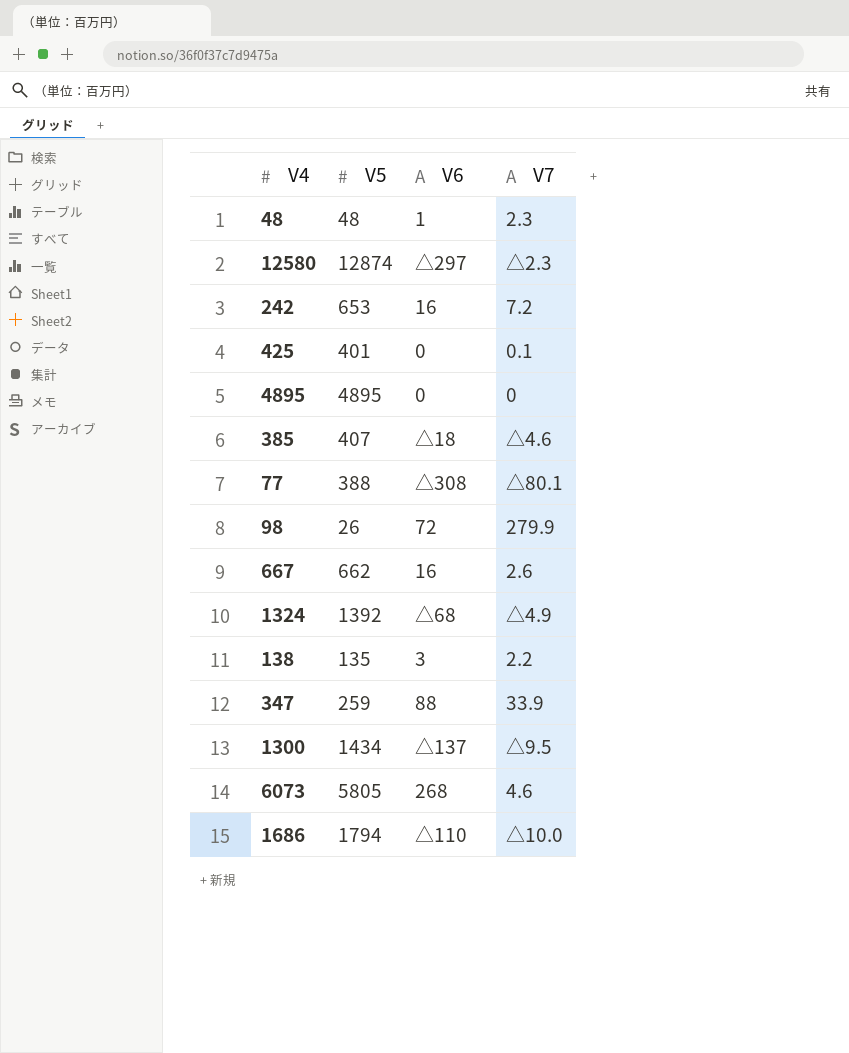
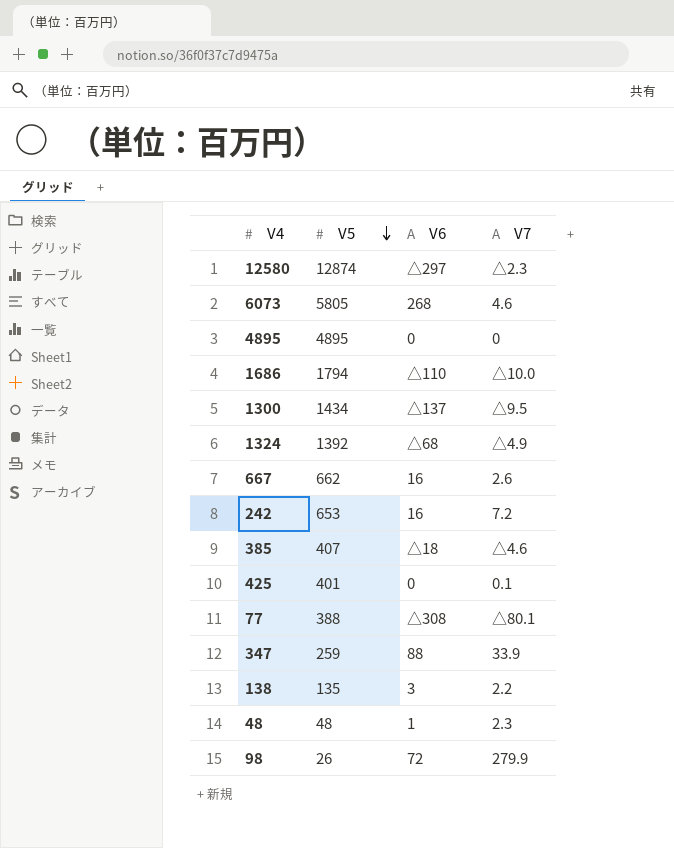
row order: none -> V5 descending

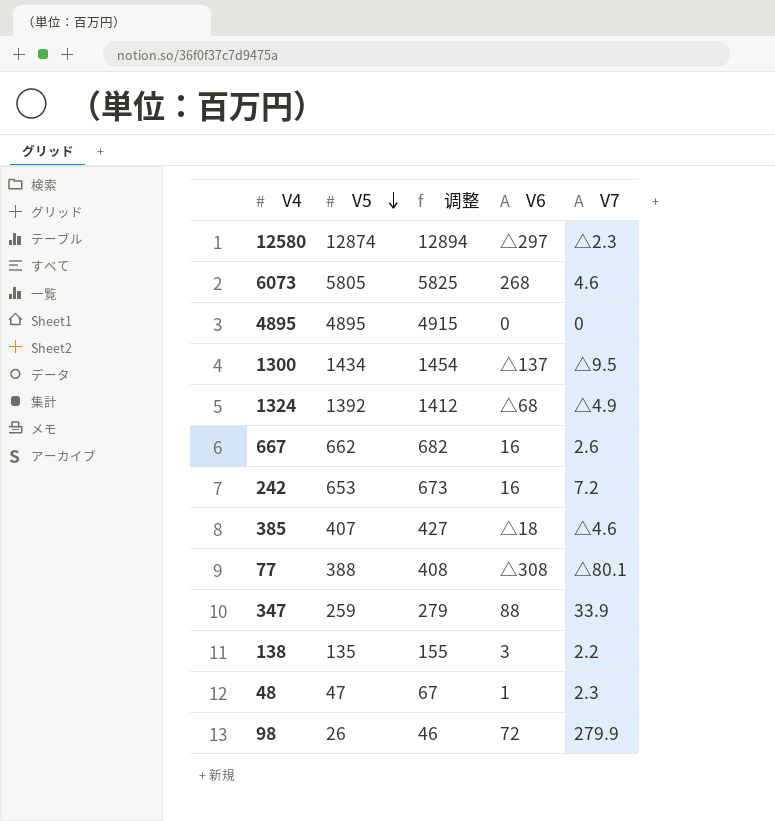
column 调整 | formula: none -> [V5] + 20
row 1686: 1794 | △110 | △10.0 -> none
row 425: 401 | 0 | 0.1 -> none
48 | V5: 48 -> 47

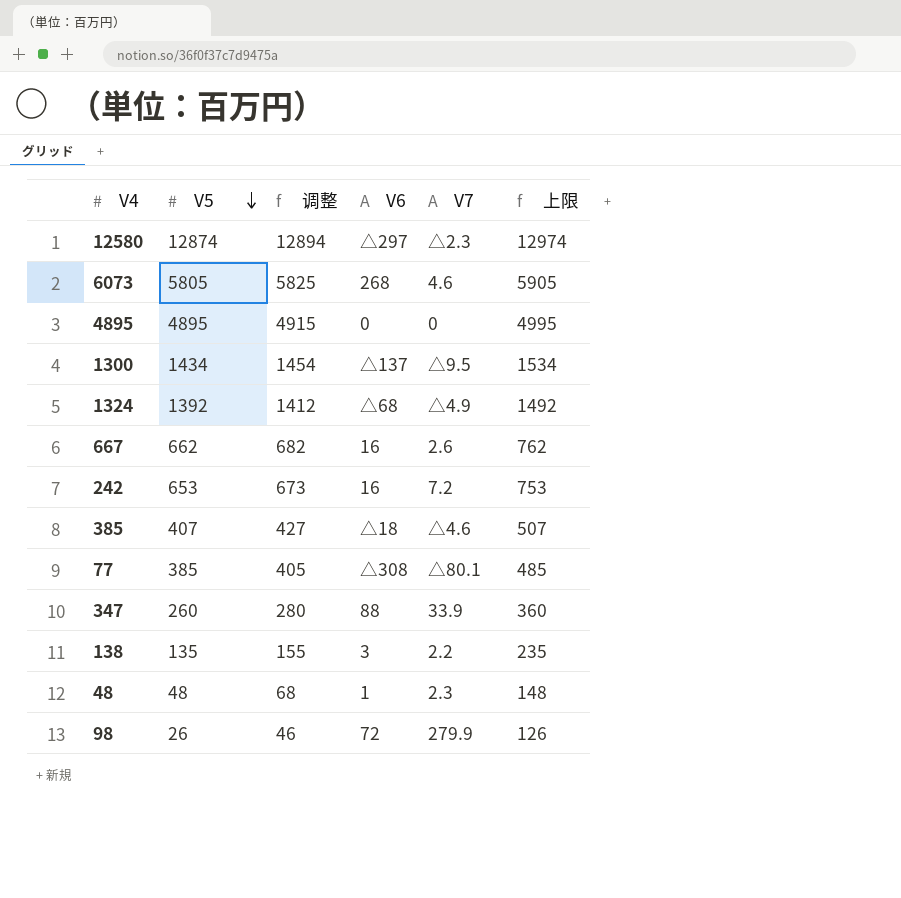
column 上限 | formula: none -> [V5] + 100
77 | V5: 388 -> 385
77 | 调整: 408 -> 405
347 | V5: 259 -> 260
347 | 调整: 279 -> 280
48 | V5: 47 -> 48
48 | 调整: 67 -> 68

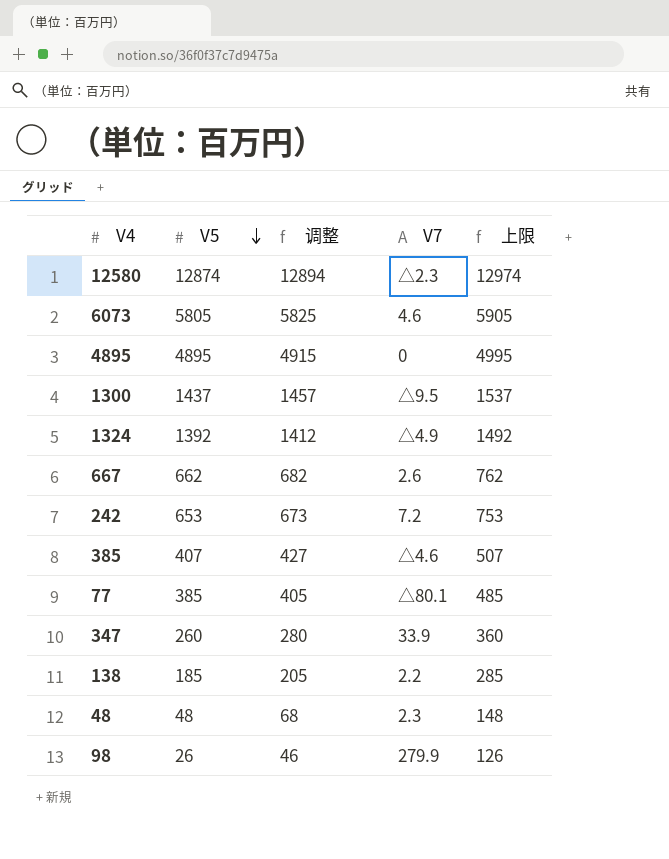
column V6 | position: 4 -> none
1300 | V5: 1434 -> 1437
1300 | 调整: 1454 -> 1457
1300 | 上限: 1534 -> 1537
138 | V5: 135 -> 185
138 | 调整: 155 -> 205
138 | 上限: 235 -> 285

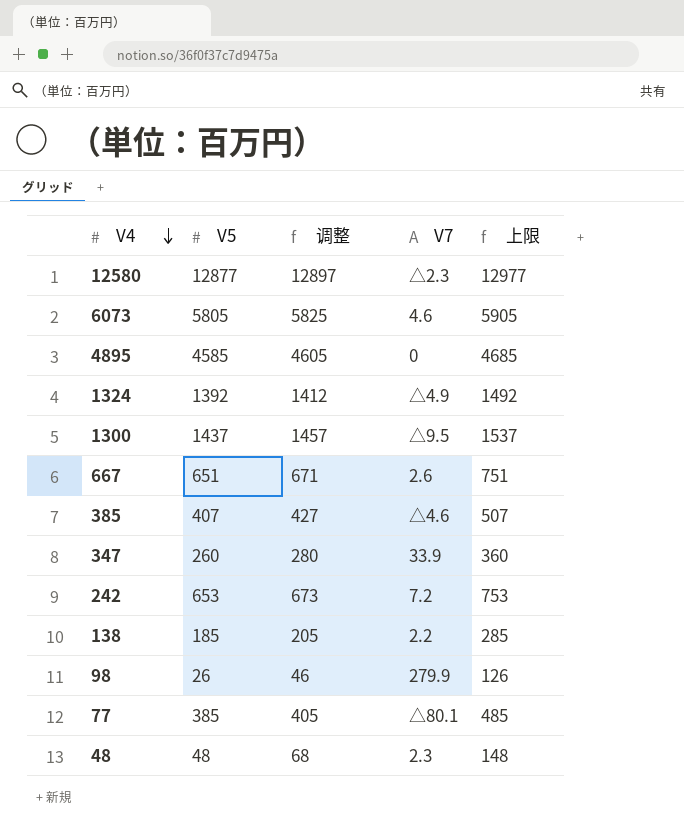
row order: V5 descending -> V4 descending
12580 | V5: 12874 -> 12877
12580 | 调整: 12894 -> 12897
12580 | 上限: 12974 -> 12977
4895 | V5: 4895 -> 4585
4895 | 调整: 4915 -> 4605
4895 | 上限: 4995 -> 4685
667 | V5: 662 -> 651
667 | 调整: 682 -> 671
667 | 上限: 762 -> 751

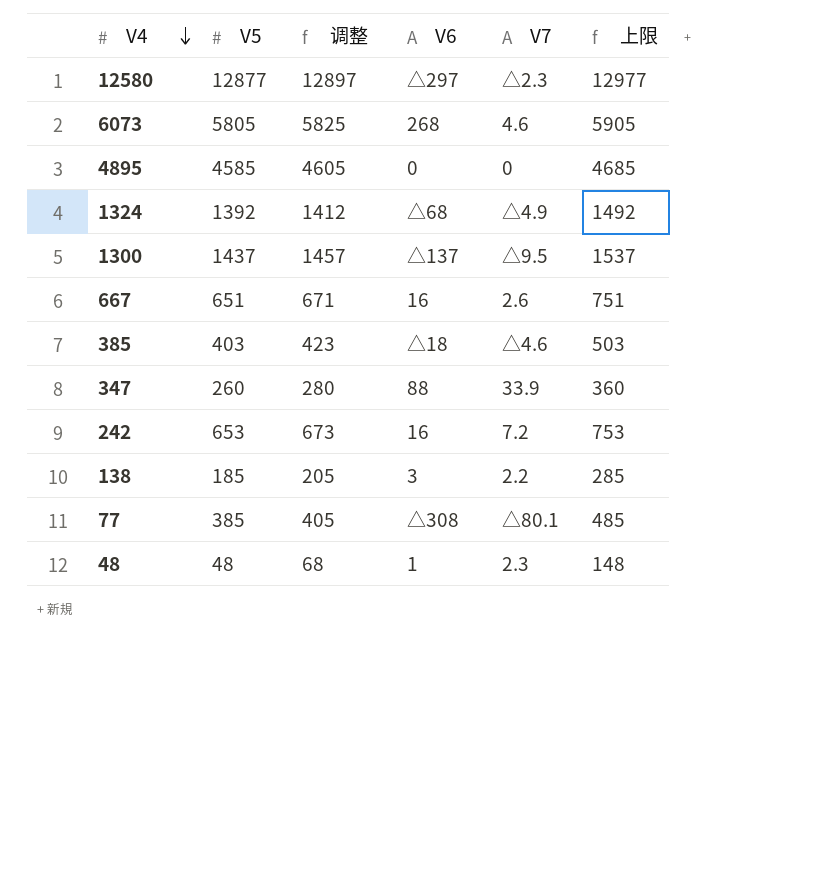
column V6 | position: none -> 4
row 98: 26 | 46 | 279.9 | 126 -> none
385 | V5: 407 -> 403
385 | 调整: 427 -> 423
385 | 上限: 507 -> 503

